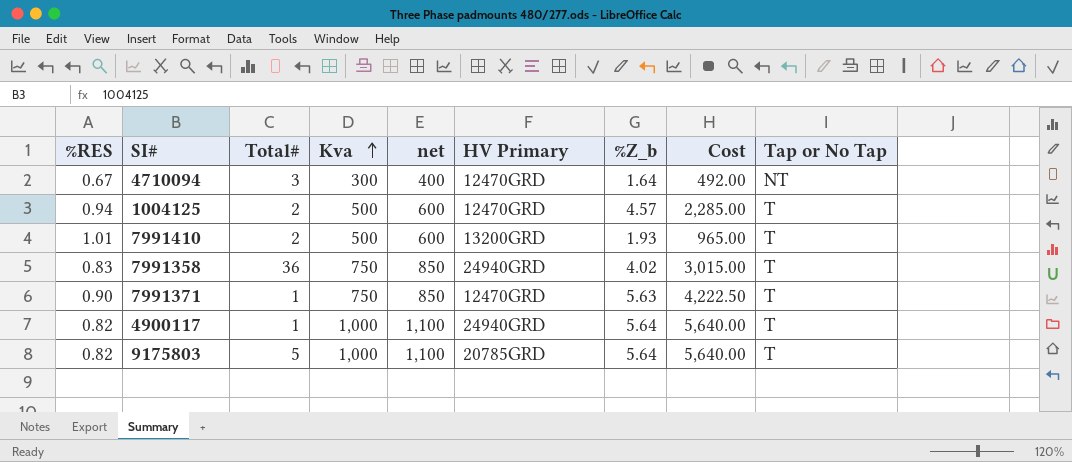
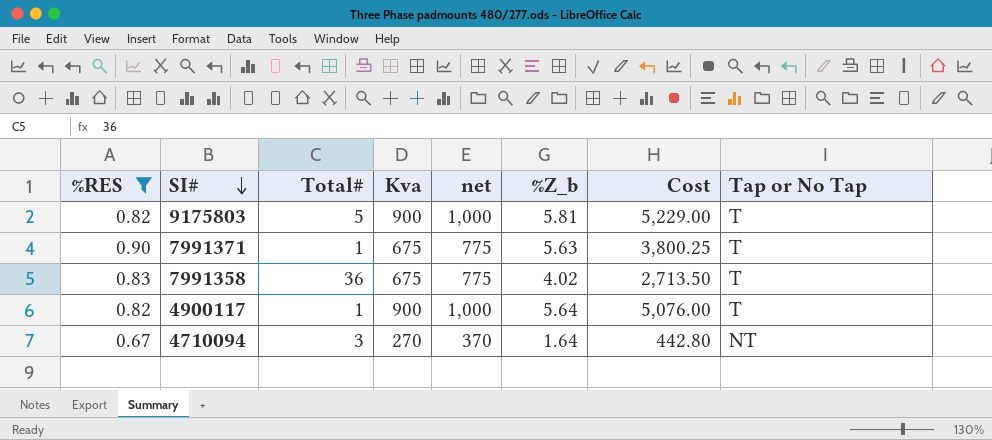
filter: none -> %RES <= 0.90
row order: Kva ascending -> SI# descending
column HV Primary | position: 6 -> none
9175803 | Kva: 1,000 -> 900
9175803 | net: 1,100 -> 1,000
9175803 | %Z_b: 5.64 -> 5.81
9175803 | Cost: 5,640.00 -> 5,229.00
7991371 | Kva: 750 -> 675
7991371 | net: 850 -> 775
7991371 | Cost: 4,222.50 -> 3,800.25
7991358 | Kva: 750 -> 675
7991358 | net: 850 -> 775
7991358 | Cost: 3,015.00 -> 2,713.50
4900117 | Kva: 1,000 -> 900
4900117 | net: 1,100 -> 1,000
4900117 | Cost: 5,640.00 -> 5,076.00
4710094 | Kva: 300 -> 270
4710094 | net: 400 -> 370
4710094 | Cost: 492.00 -> 442.80

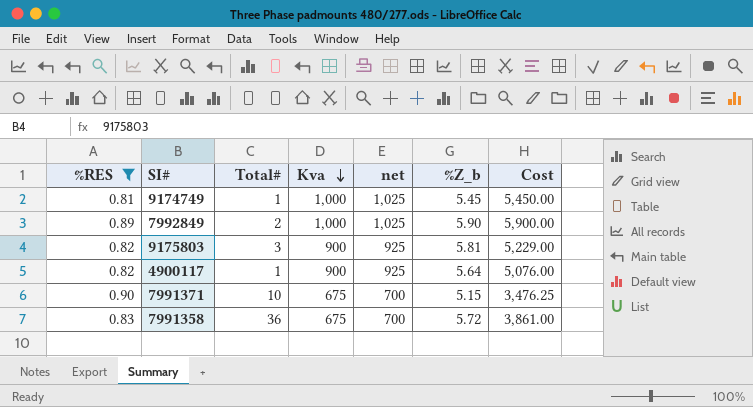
row order: SI# descending -> Kva descending
column Tap or No Tap | position: 8 -> none
column net | formula: [Kva] + 100 -> [Kva] + 25
row 4710094: 0.67 | 3 | 270 | 370 | 1.64 | 442.80 | NT -> none
row 9174749: none -> 0.81 | 1 | 1,000 | 1,025 | 5.45 | 5,450.00
row 7992849: none -> 0.89 | 2 | 1,000 | 1,025 | 5.90 | 5,900.00
9175803 | Total#: 5 -> 3
7991371 | Total#: 1 -> 10
7991371 | %Z_b: 5.63 -> 5.15
7991371 | Cost: 3,800.25 -> 3,476.25
7991358 | %Z_b: 4.02 -> 5.72
7991358 | Cost: 2,713.50 -> 3,861.00

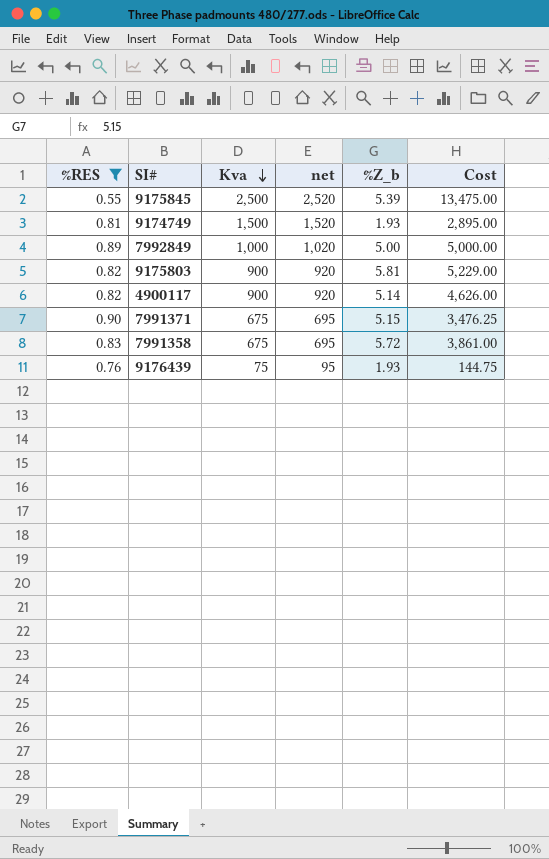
column Total# | position: 3 -> none
column net | formula: [Kva] + 25 -> [Kva] + 20
row 9175845: none -> 0.55 | 2,500 | 2,520 | 5.39 | 13,475.00
9174749 | Kva: 1,000 -> 1,500
9174749 | %Z_b: 5.45 -> 1.93
9174749 | Cost: 5,450.00 -> 2,895.00
7992849 | %Z_b: 5.90 -> 5.00
7992849 | Cost: 5,900.00 -> 5,000.00
4900117 | %Z_b: 5.64 -> 5.14
4900117 | Cost: 5,076.00 -> 4,626.00
row 9176439: none -> 0.76 | 75 | 95 | 1.93 | 144.75

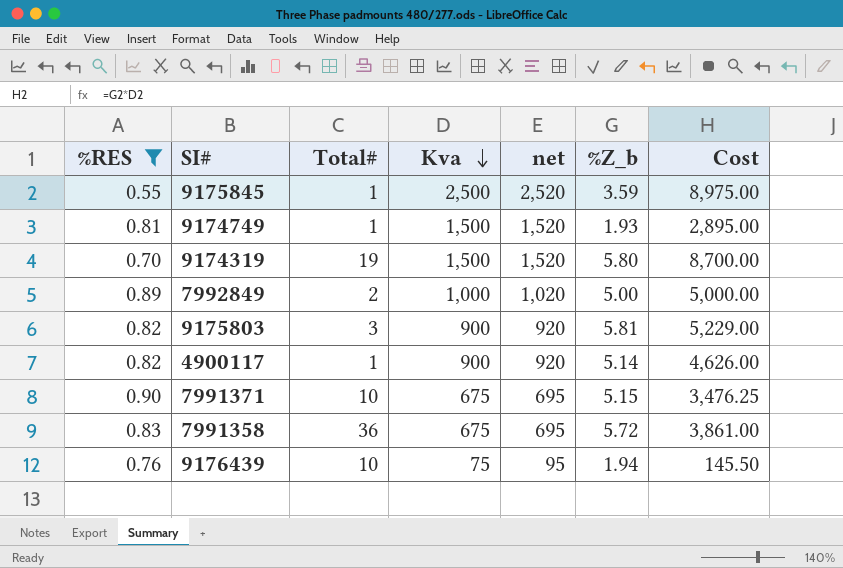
column Total# | position: none -> 3
9175845 | %Z_b: 5.39 -> 3.59
9175845 | Cost: 13,475.00 -> 8,975.00
row 9174319: none -> 0.70 | 19 | 1,500 | 1,520 | 5.80 | 8,700.00
9176439 | %Z_b: 1.93 -> 1.94
9176439 | Cost: 144.75 -> 145.50

